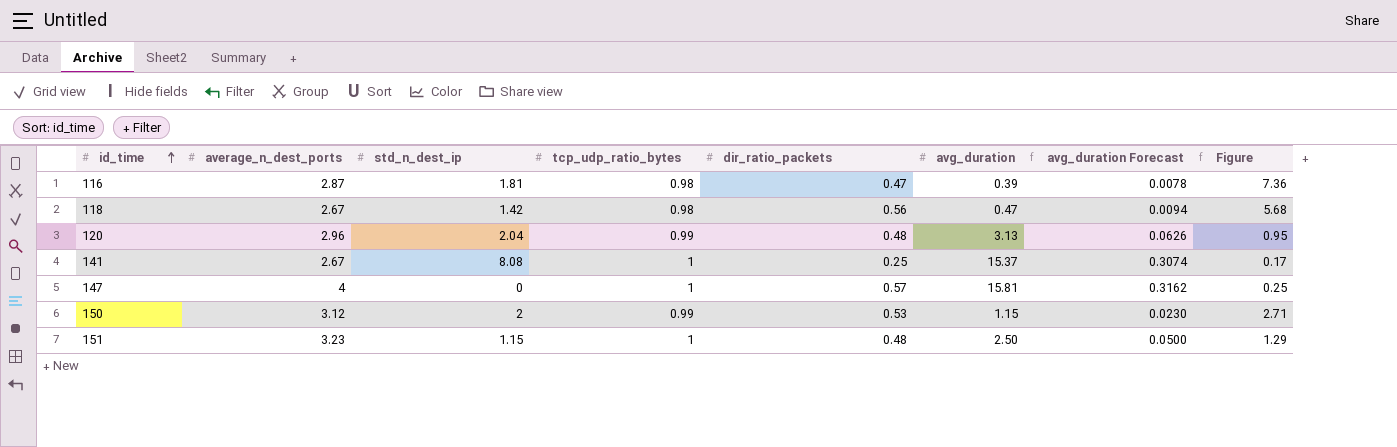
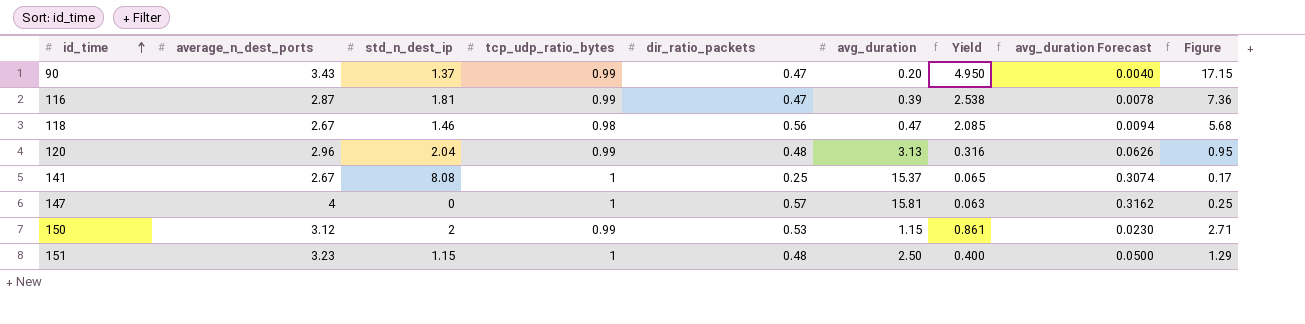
column Yield | formula: none -> [tcp_udp_ratio_bytes] / [avg_duration]
row 90: none -> 3.43 | 1.37 | 0.99 | 0.47 | 0.20 | 4.950 | 0.0040 | 17.15
116 | tcp_udp_ratio_bytes: 0.98 -> 0.99
118 | std_n_dest_ip: 1.42 -> 1.46

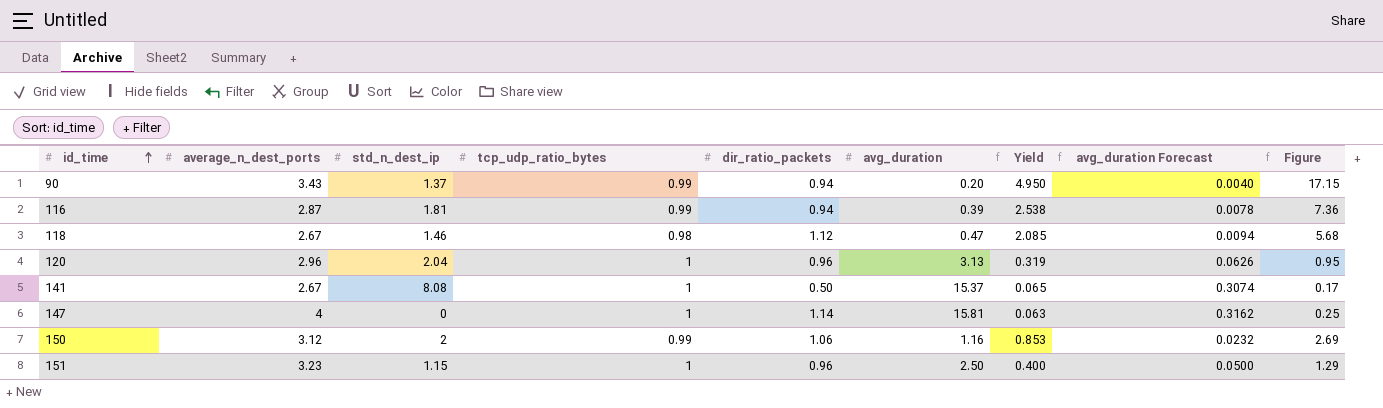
90 | dir_ratio_packets: 0.47 -> 0.94
116 | dir_ratio_packets: 0.47 -> 0.94
118 | dir_ratio_packets: 0.56 -> 1.12
120 | tcp_udp_ratio_bytes: 0.99 -> 1
120 | dir_ratio_packets: 0.48 -> 0.96
120 | Yield: 0.316 -> 0.319
141 | dir_ratio_packets: 0.25 -> 0.50
147 | dir_ratio_packets: 0.57 -> 1.14
150 | dir_ratio_packets: 0.53 -> 1.06
150 | avg_duration: 1.15 -> 1.16
150 | Yield: 0.861 -> 0.853
150 | avg_duration Forecast: 0.0230 -> 0.0232
150 | Figure: 2.71 -> 2.69
151 | dir_ratio_packets: 0.48 -> 0.96

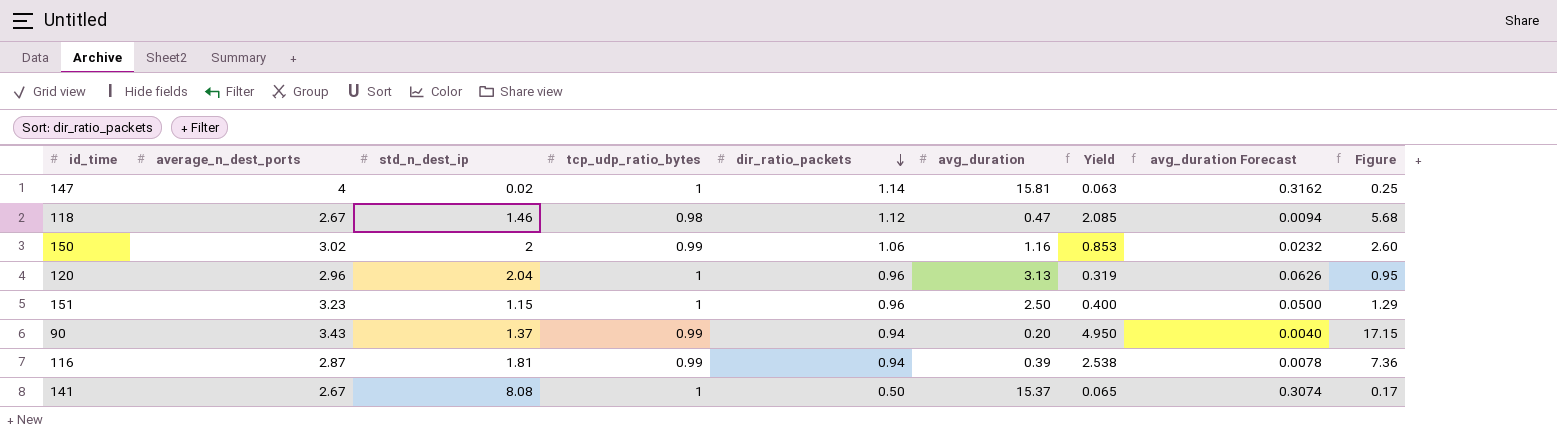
row order: id_time ascending -> dir_ratio_packets descending
147 | std_n_dest_ip: 0 -> 0.02
150 | average_n_dest_ports: 3.12 -> 3.02
150 | Figure: 2.69 -> 2.60

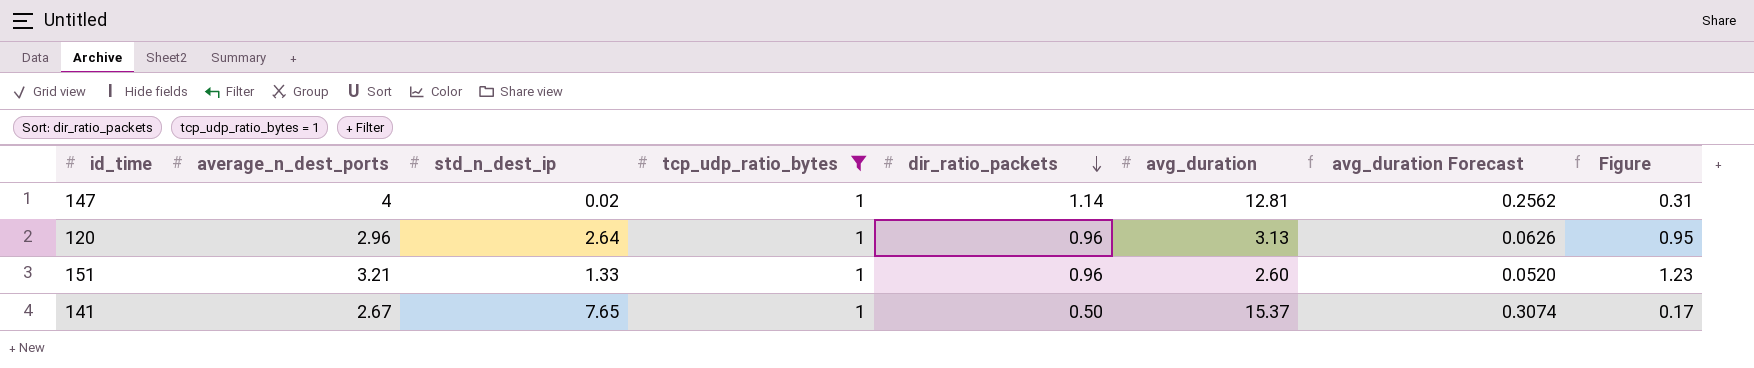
filter: none -> tcp_udp_ratio_bytes = 1
column Yield | formula: [tcp_udp_ratio_bytes] / [avg_duration] -> none
147 | avg_duration: 15.81 -> 12.81
147 | avg_duration Forecast: 0.3162 -> 0.2562
147 | Figure: 0.25 -> 0.31
120 | std_n_dest_ip: 2.04 -> 2.64
151 | average_n_dest_ports: 3.23 -> 3.21
151 | std_n_dest_ip: 1.15 -> 1.33
151 | avg_duration: 2.50 -> 2.60
151 | avg_duration Forecast: 0.0500 -> 0.0520
151 | Figure: 1.29 -> 1.23
141 | std_n_dest_ip: 8.08 -> 7.65

